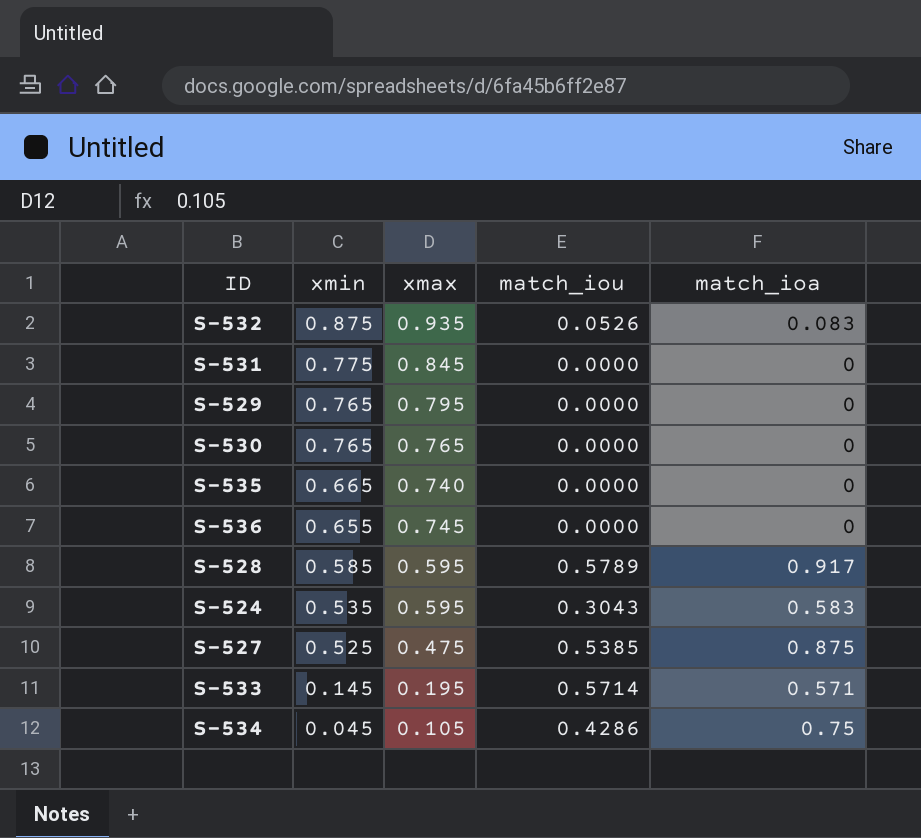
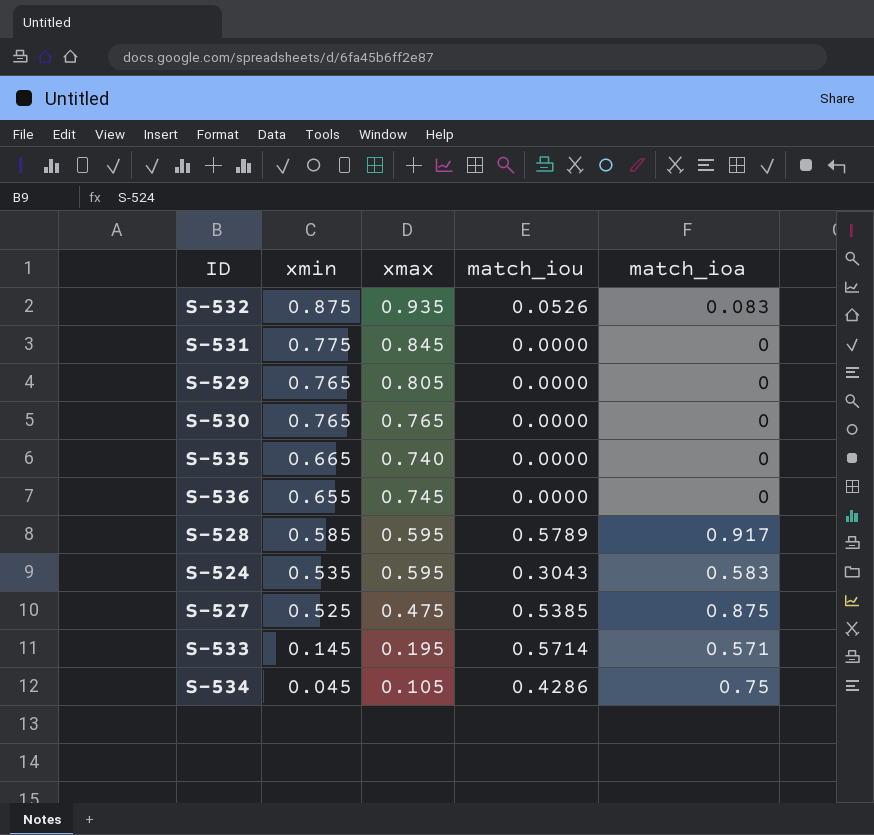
S-529 | xmax: 0.795 -> 0.805

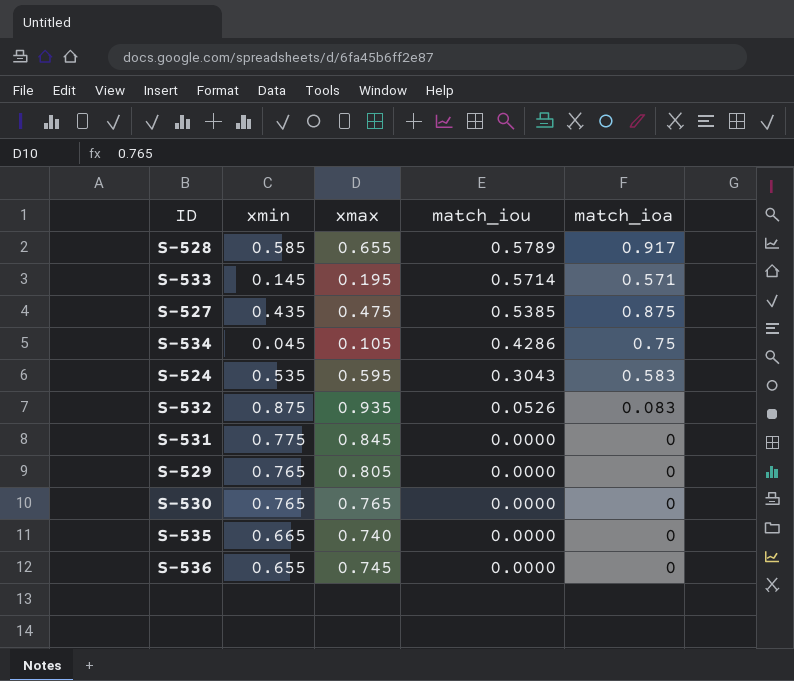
row order: xmin descending -> match_iou descending
S-528 | xmax: 0.595 -> 0.655
S-527 | xmin: 0.525 -> 0.435

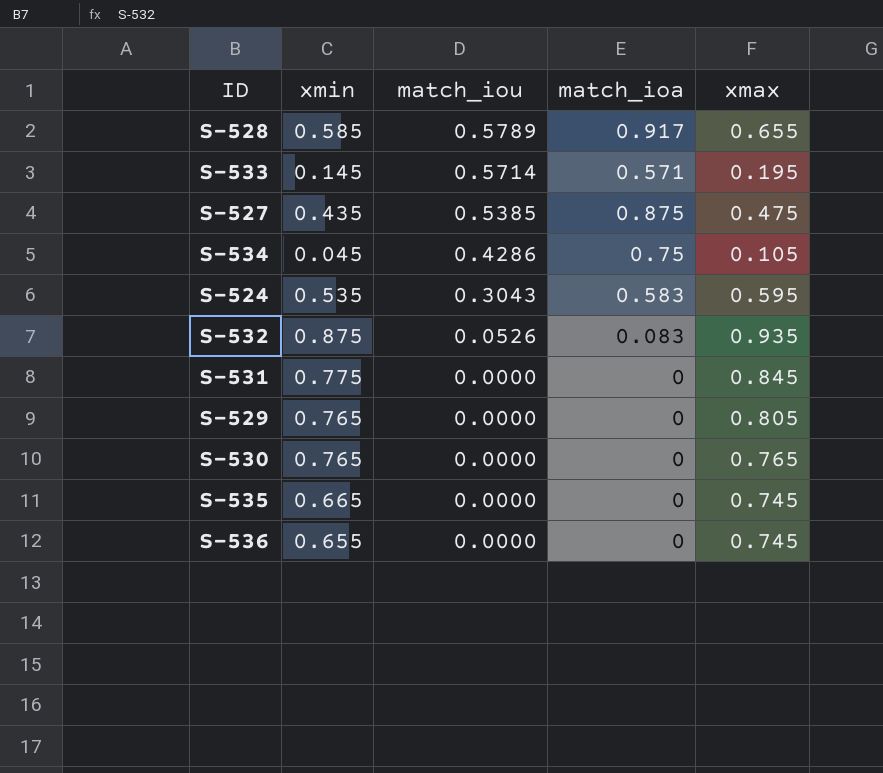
column xmax | position: 3 -> 5
S-535 | xmax: 0.740 -> 0.745

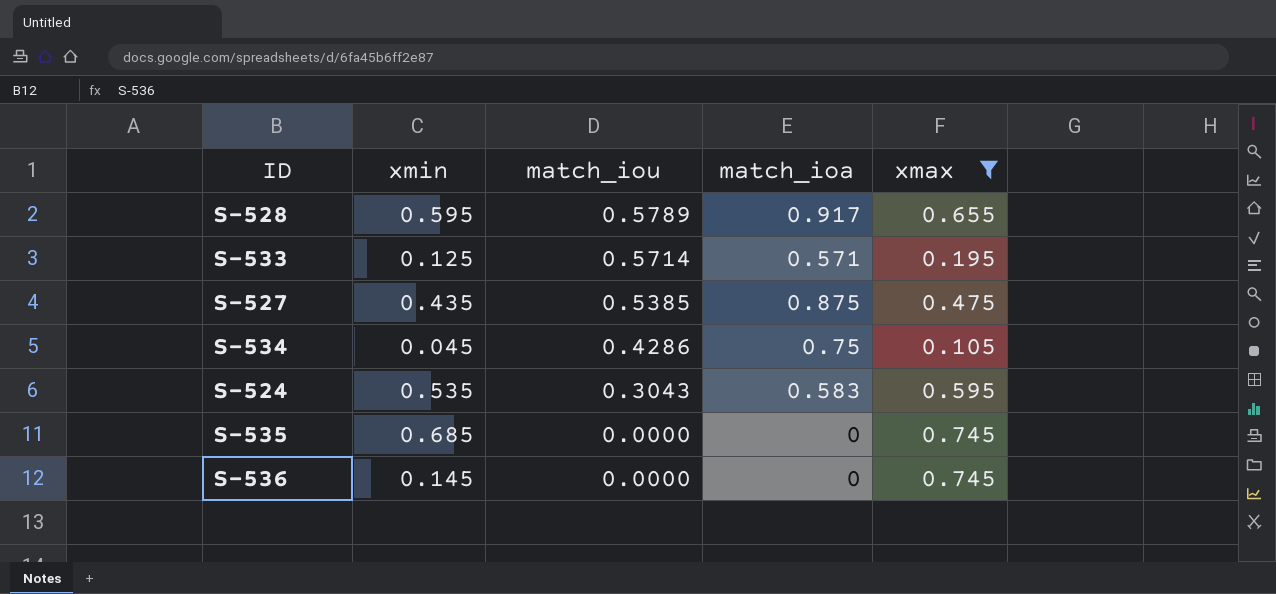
filter: none -> xmax <= 0.745
S-528 | xmin: 0.585 -> 0.595
S-533 | xmin: 0.145 -> 0.125
S-535 | xmin: 0.665 -> 0.685
S-536 | xmin: 0.655 -> 0.145

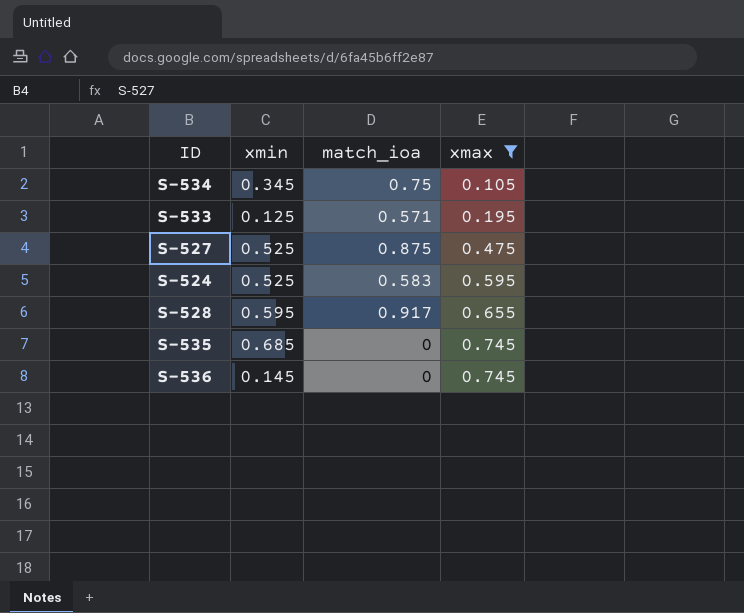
row order: match_iou descending -> xmax ascending
column match_iou | position: 3 -> none
S-534 | xmin: 0.045 -> 0.345
S-527 | xmin: 0.435 -> 0.525
S-524 | xmin: 0.535 -> 0.525

